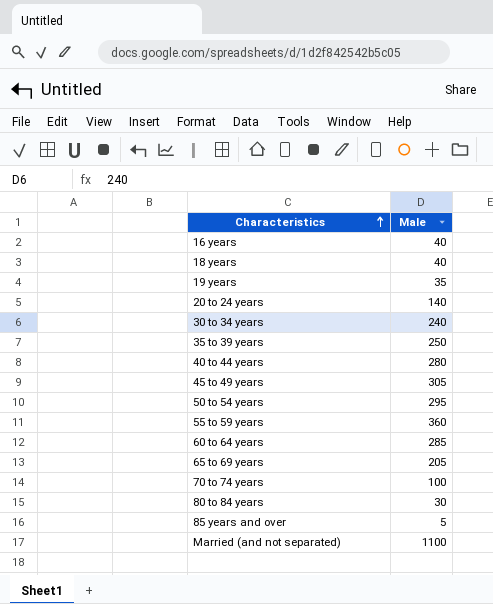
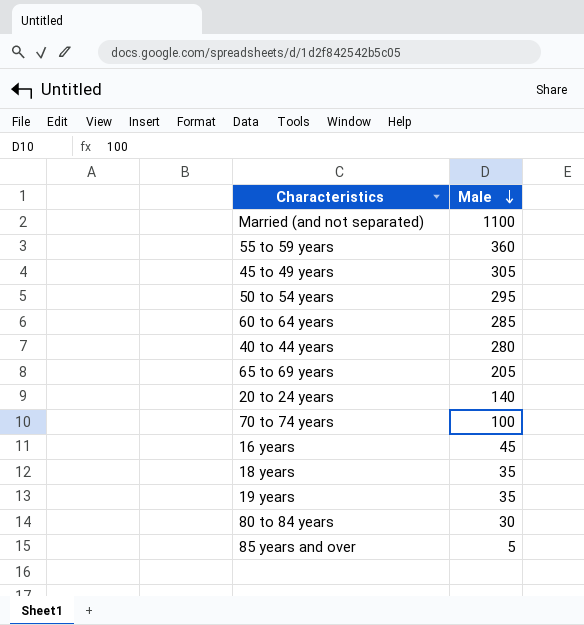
row order: Characteristics ascending -> Male descending
row 30 to 34 years: 240 -> none
row 35 to 39 years: 250 -> none
16 years | Male: 40 -> 45
18 years | Male: 40 -> 35

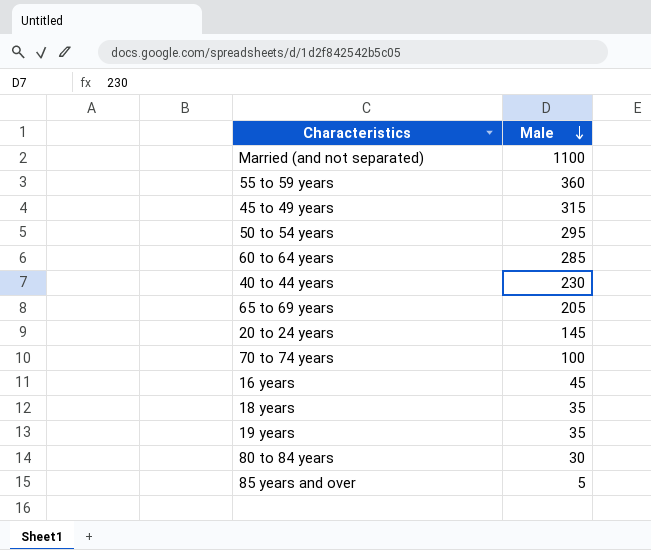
45 to 49 years | Male: 305 -> 315
40 to 44 years | Male: 280 -> 230
20 to 24 years | Male: 140 -> 145

